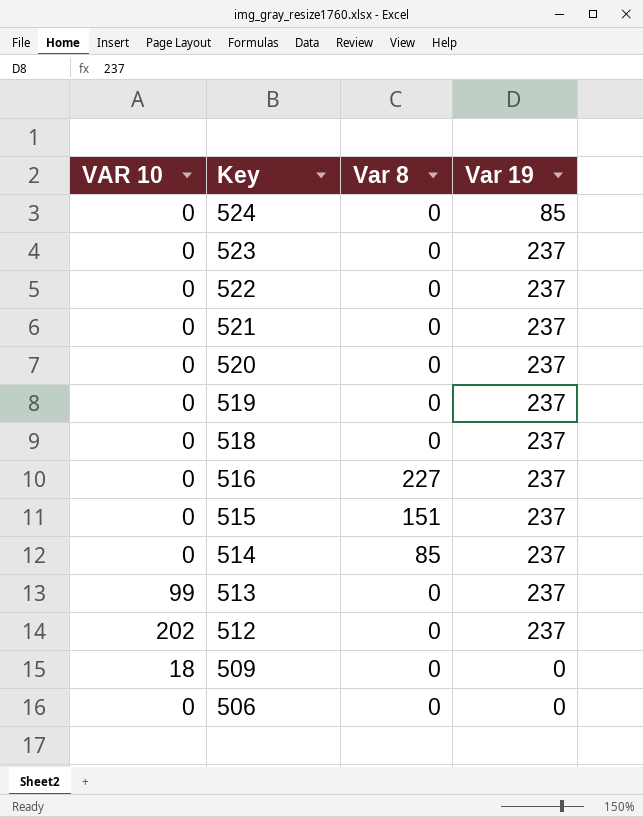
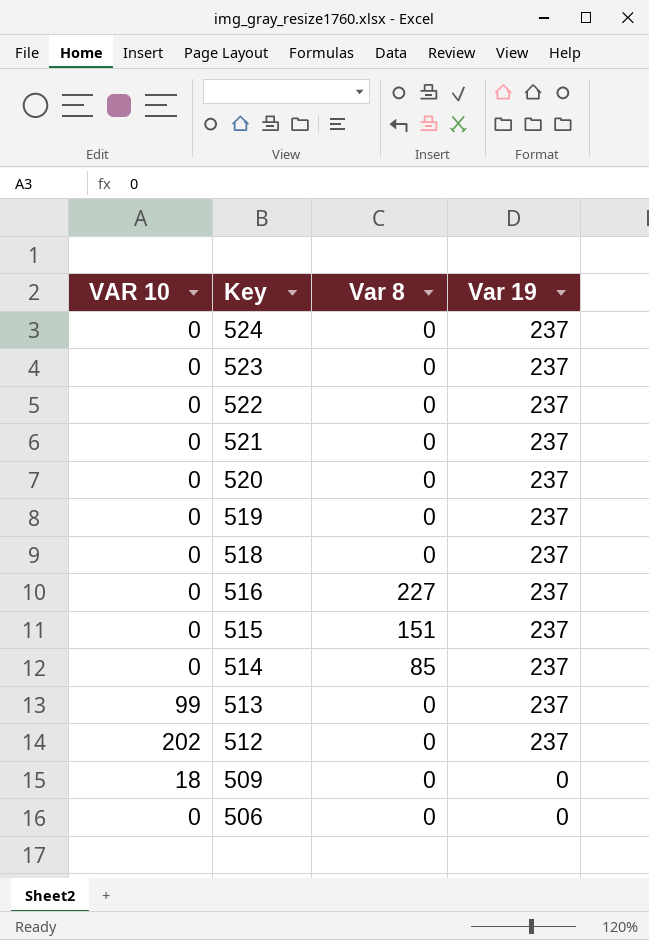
524 | Var 19: 85 -> 237

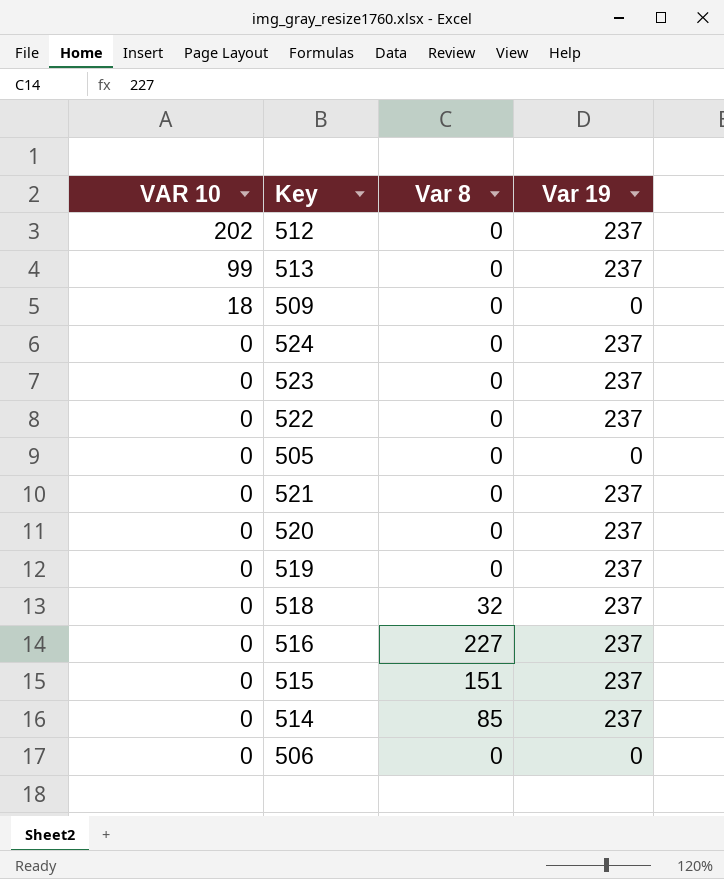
row order: Key descending -> VAR 10 descending
row 505: none -> 0 | 0 | 0
518 | Var 8: 0 -> 32

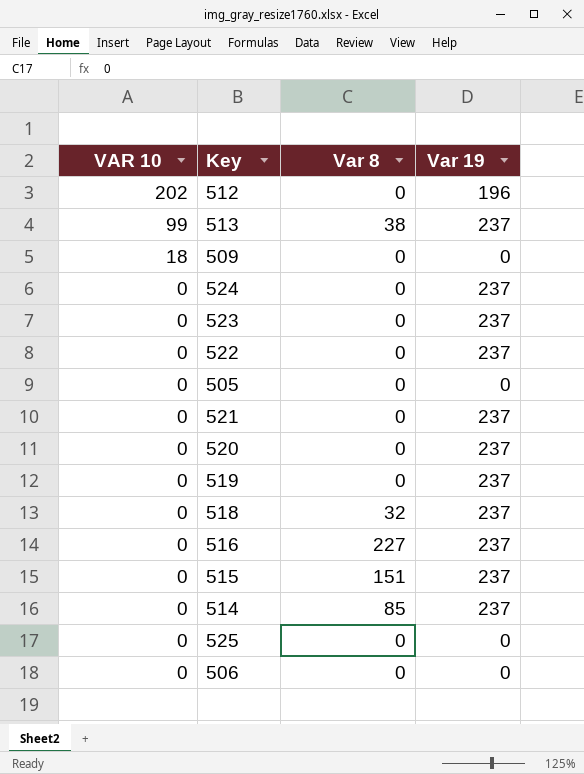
512 | Var 19: 237 -> 196
513 | Var 8: 0 -> 38
row 525: none -> 0 | 0 | 0

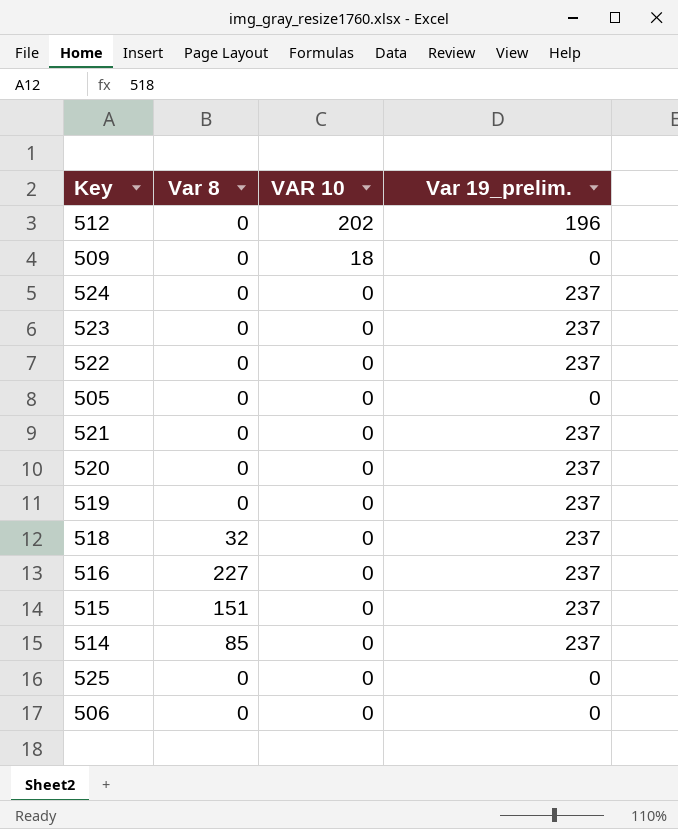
column VAR 10 | position: 1 -> 3
column name: Var 19 -> Var 19_prelim.
row 513: 99 | 38 | 237 -> none

